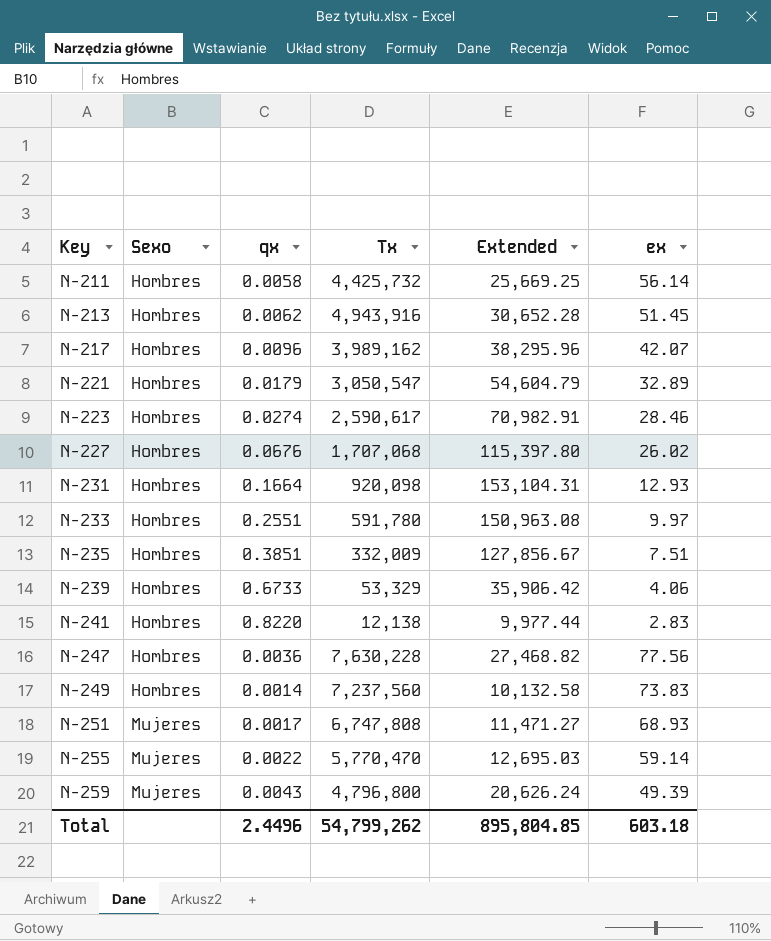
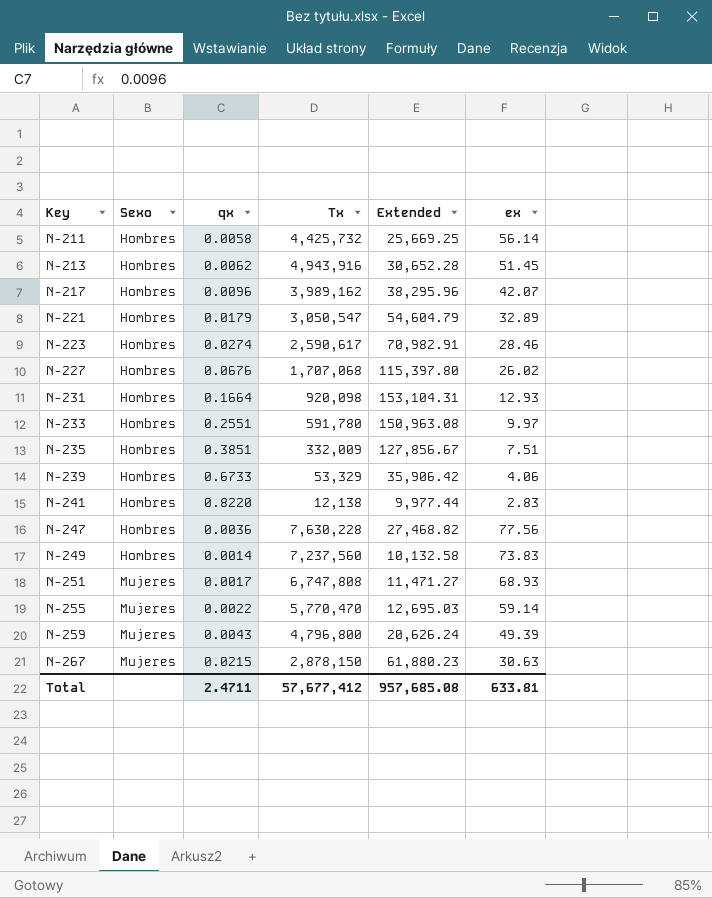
row N-267: none -> Mujeres | 0.0215 | 2,878,150 | 61,880.23 | 30.63
Total | qx: 2.4496 -> 2.4711
Total | Tx: 54,799,262 -> 57,677,412
Total | Extended: 895,804.85 -> 957,685.08
Total | ex: 603.18 -> 633.81

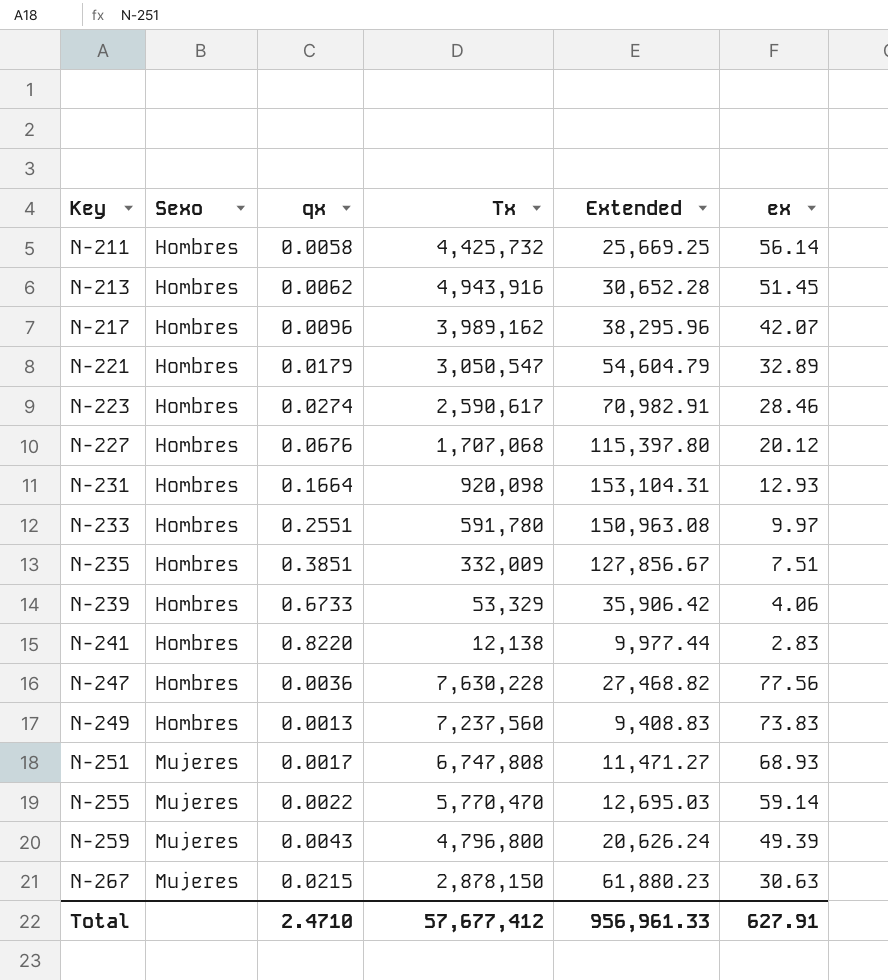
N-227 | ex: 26.02 -> 20.12
N-249 | qx: 0.0014 -> 0.0013
N-249 | Extended: 10,132.58 -> 9,408.83
Total | qx: 2.4711 -> 2.4710
Total | Extended: 957,685.08 -> 956,961.33
Total | ex: 633.81 -> 627.91

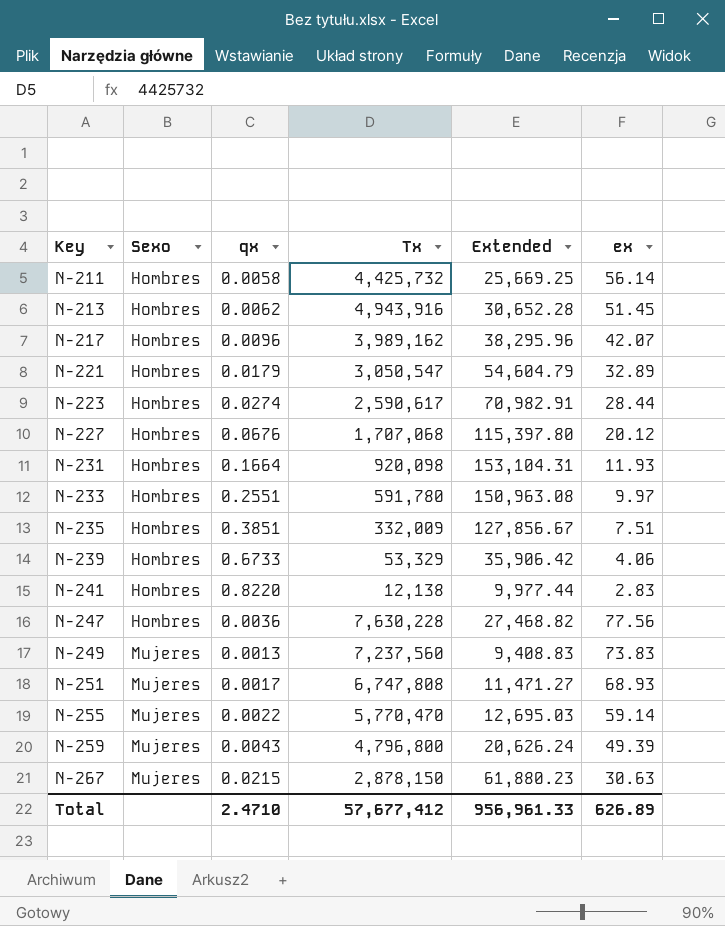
N-223 | ex: 28.46 -> 28.44
N-231 | ex: 12.93 -> 11.93
N-249 | Sexo: Hombres -> Mujeres
Total | ex: 627.91 -> 626.89

